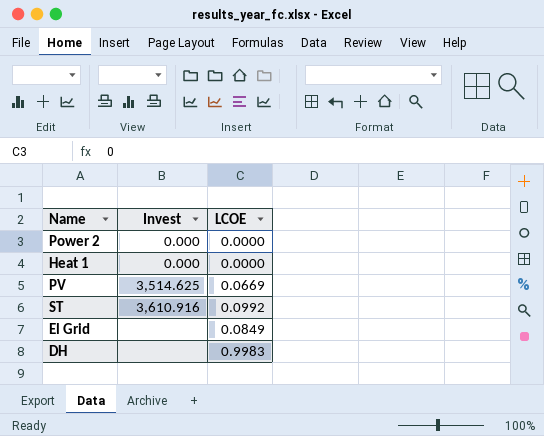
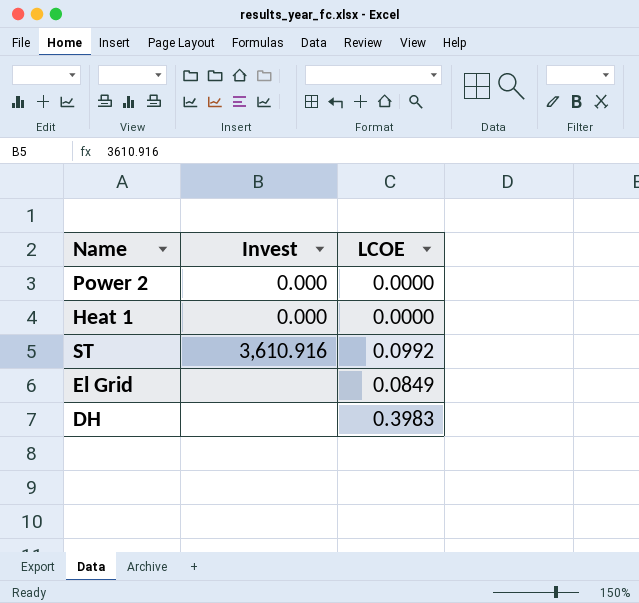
row PV: 3,514.625 | 0.0669 -> none
DH | LCOE: 0.9983 -> 0.3983

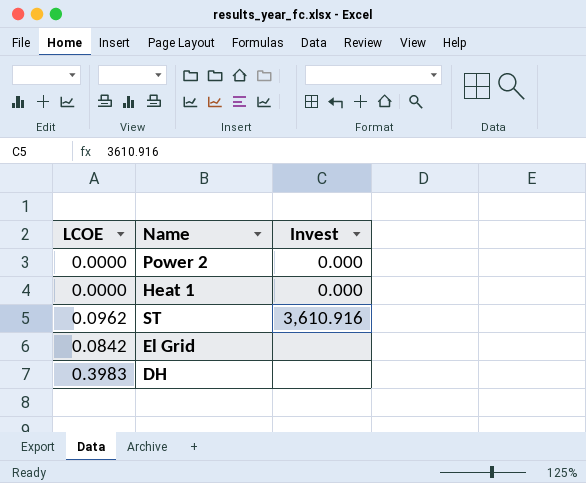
column LCOE | position: 3 -> 1
ST | LCOE: 0.0992 -> 0.0962
El Grid | LCOE: 0.0849 -> 0.0842

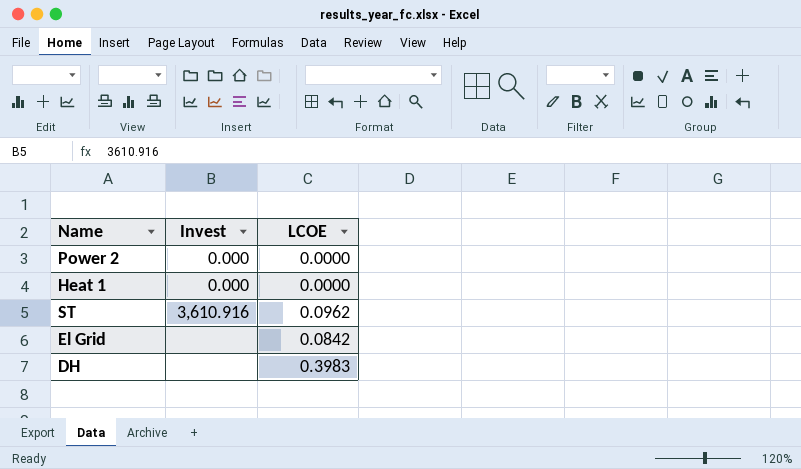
column LCOE | position: 1 -> 3

